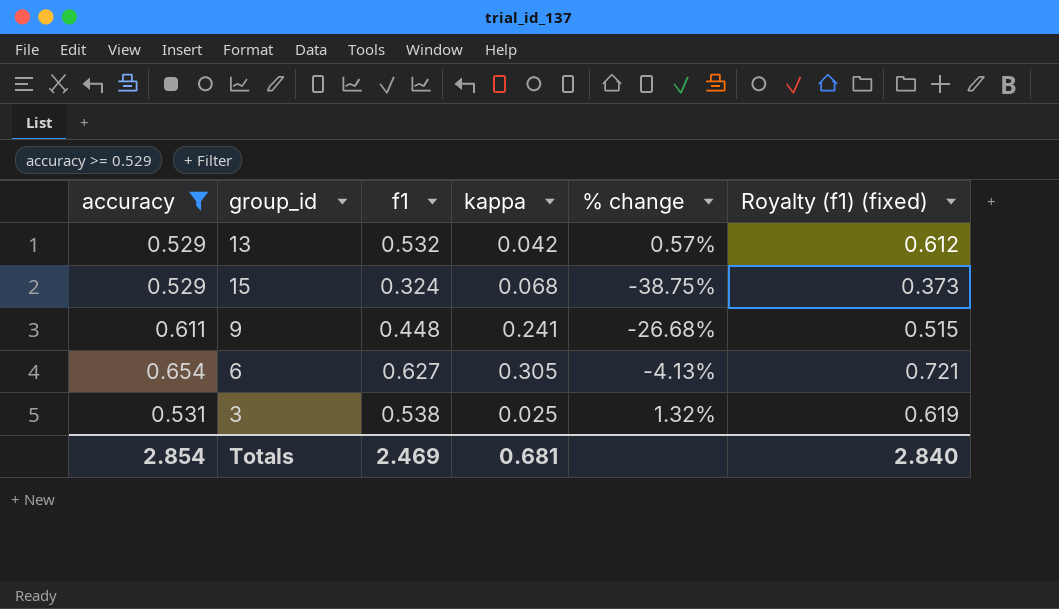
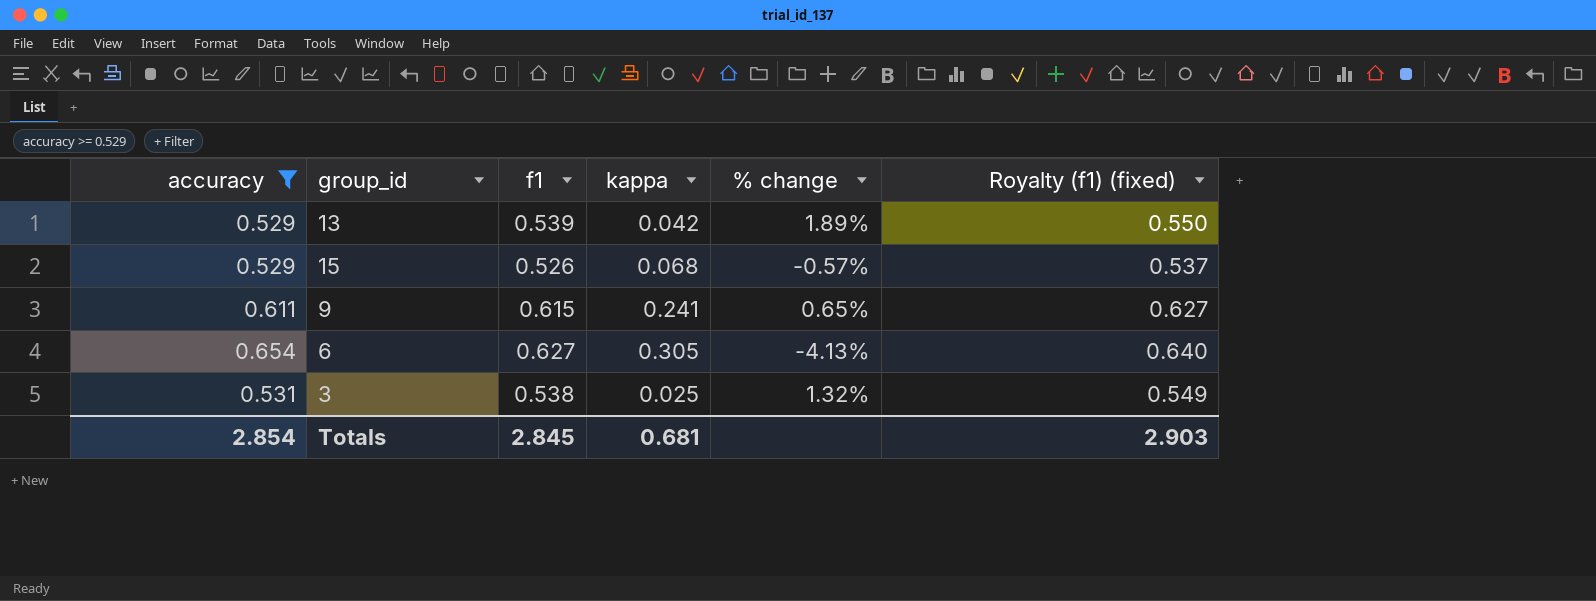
column Royalty (f1) (fixed) | formula: [f1] * 1.15 -> [f1] * 1.02
13 | f1: 0.532 -> 0.539
13 | % change: 0.57% -> 1.89%
15 | f1: 0.324 -> 0.526
15 | % change: -38.75% -> -0.57%
9 | f1: 0.448 -> 0.615
9 | % change: -26.68% -> 0.65%
Totals | f1: 2.469 -> 2.845
Totals | Royalty (f1) (fixed): 2.840 -> 2.903

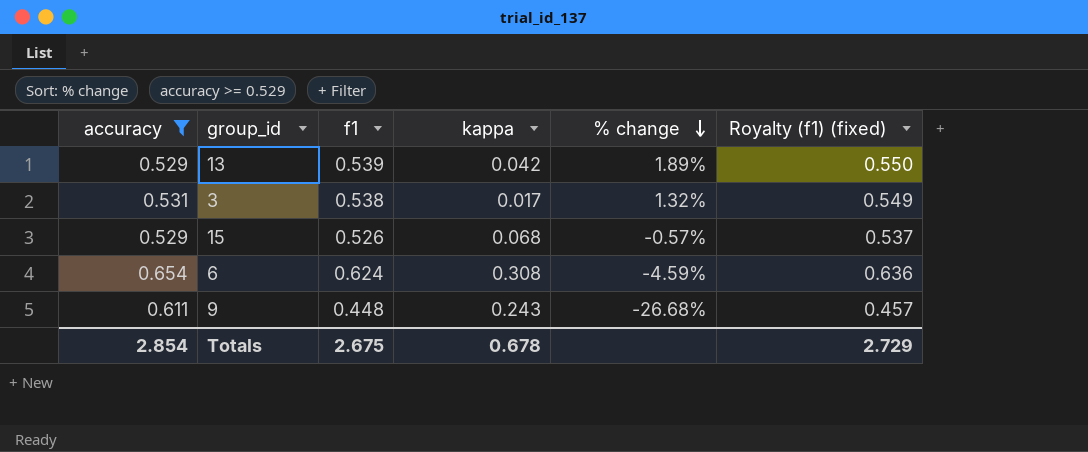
row order: none -> % change descending
3 | kappa: 0.025 -> 0.017
6 | f1: 0.627 -> 0.624
6 | kappa: 0.305 -> 0.308
6 | % change: -4.13% -> -4.59%
6 | Royalty (f1) (fixed): 0.640 -> 0.636
9 | f1: 0.615 -> 0.448
9 | kappa: 0.241 -> 0.243
9 | % change: 0.65% -> -26.68%
9 | Royalty (f1) (fixed): 0.627 -> 0.457
Totals | f1: 2.845 -> 2.675
Totals | kappa: 0.681 -> 0.678
Totals | Royalty (f1) (fixed): 2.903 -> 2.729

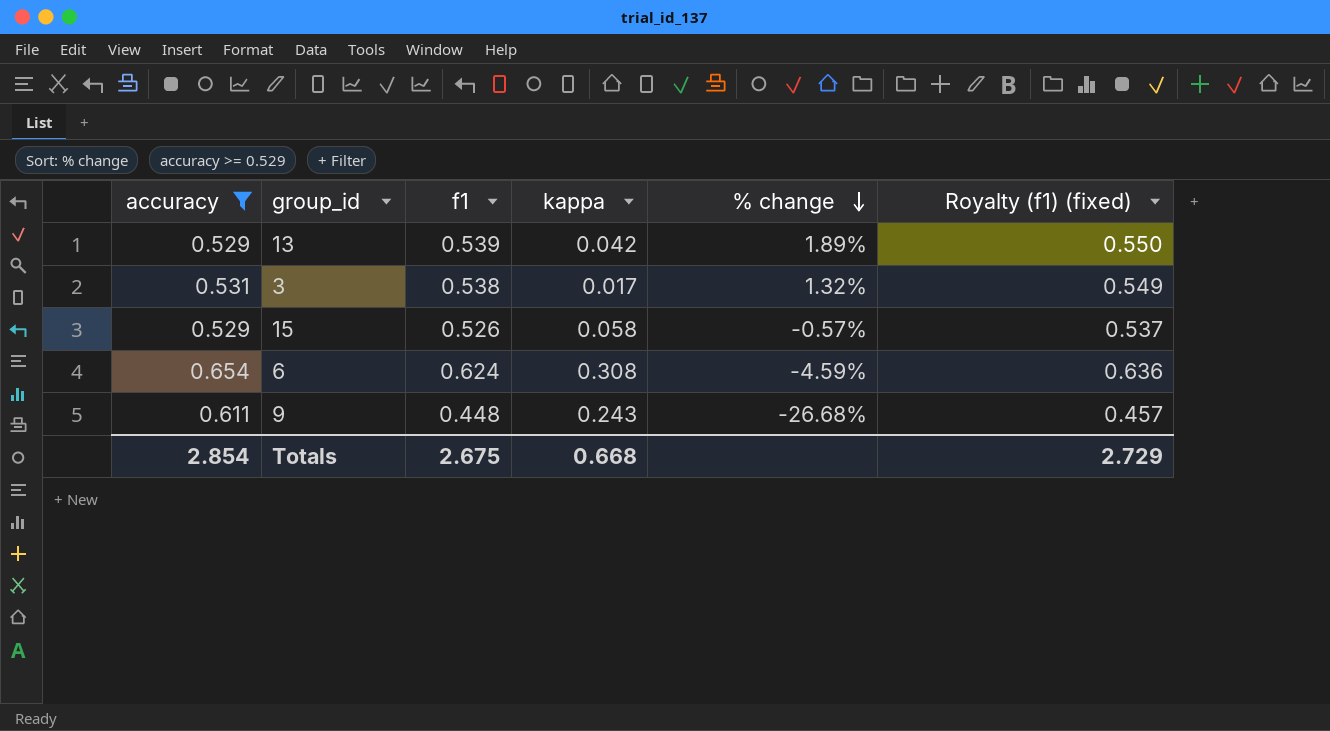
15 | kappa: 0.068 -> 0.058
Totals | kappa: 0.678 -> 0.668

